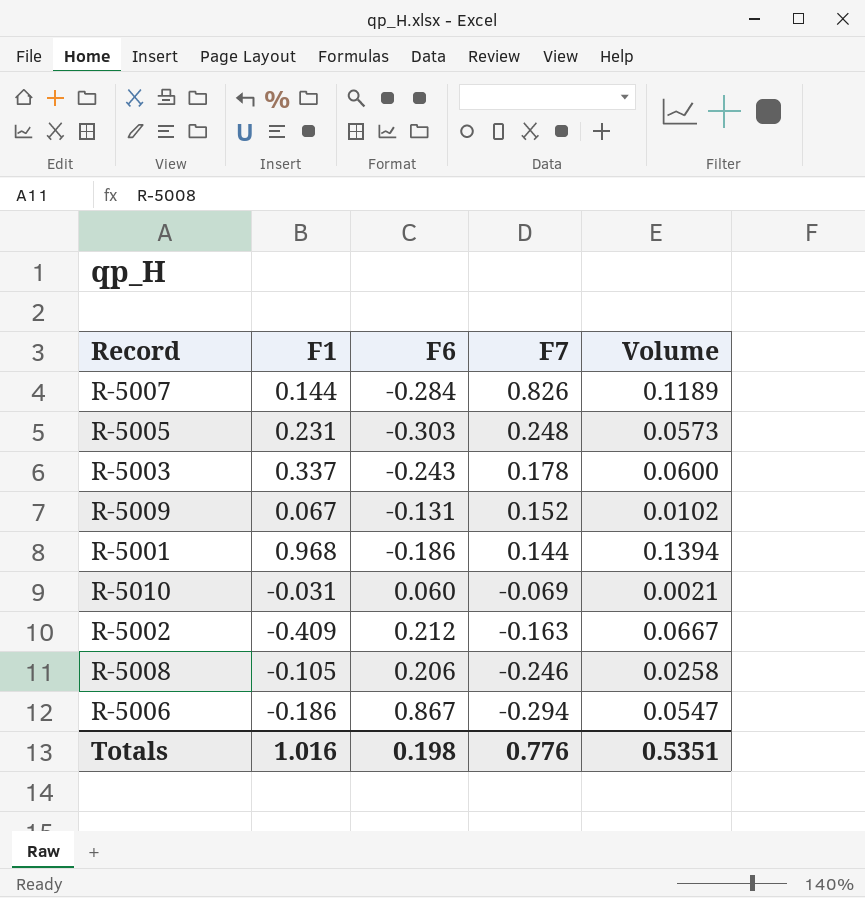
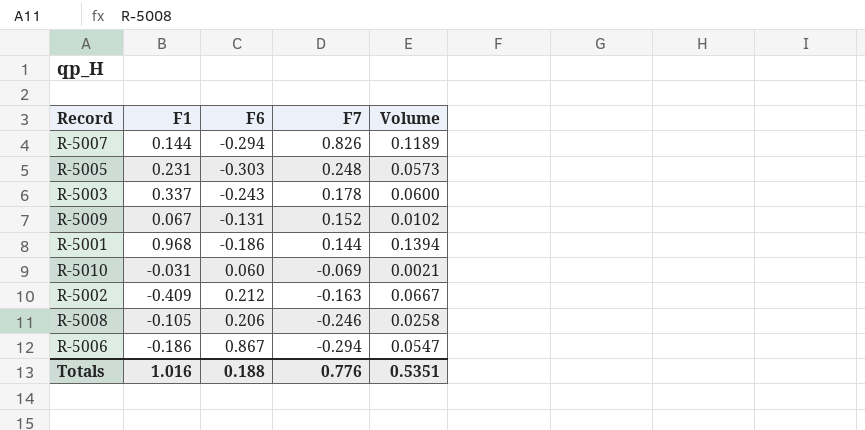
R-5007 | F6: -0.284 -> -0.294
Totals | F6: 0.198 -> 0.188

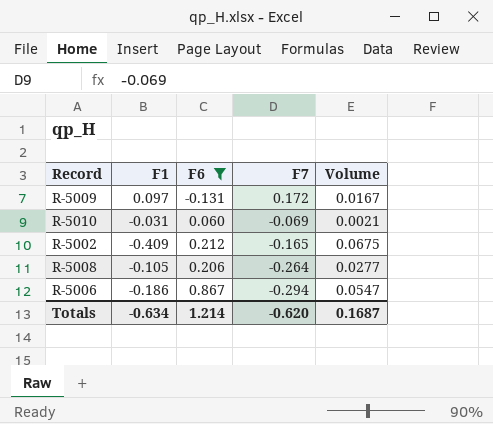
filter: none -> F6 >= -0.131
R-5009 | F1: 0.067 -> 0.097
R-5009 | F7: 0.152 -> 0.172
R-5009 | Volume: 0.0102 -> 0.0167
R-5002 | F7: -0.163 -> -0.165
R-5002 | Volume: 0.0667 -> 0.0675
R-5008 | F7: -0.246 -> -0.264
R-5008 | Volume: 0.0258 -> 0.0277
Totals | F1: 1.016 -> -0.634
Totals | F6: 0.188 -> 1.214
Totals | F7: 0.776 -> -0.620
Totals | Volume: 0.5351 -> 0.1687

